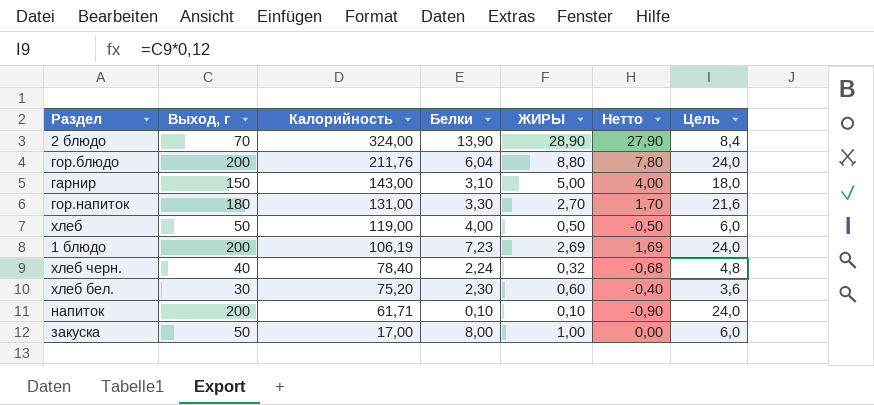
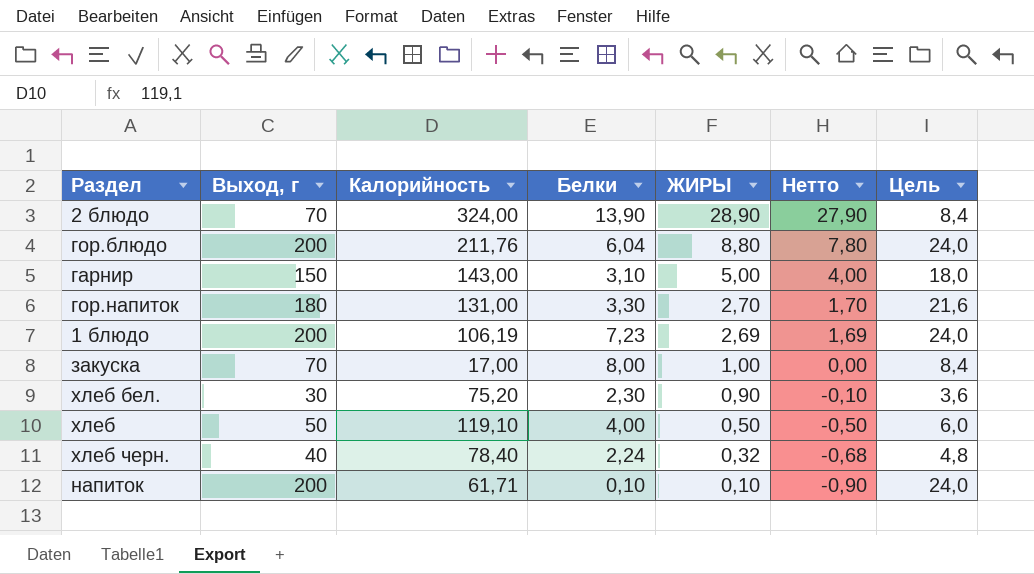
row order: Калорийность descending -> ЖИРЫ descending
закуска | Выход, г: 50 -> 70
закуска | Цель: 6,0 -> 8,4
хлеб бел. | ЖИРЫ: 0,60 -> 0,90
хлеб бел. | Нетто: -0,40 -> -0,10
хлеб | Калорийность: 119,00 -> 119,10

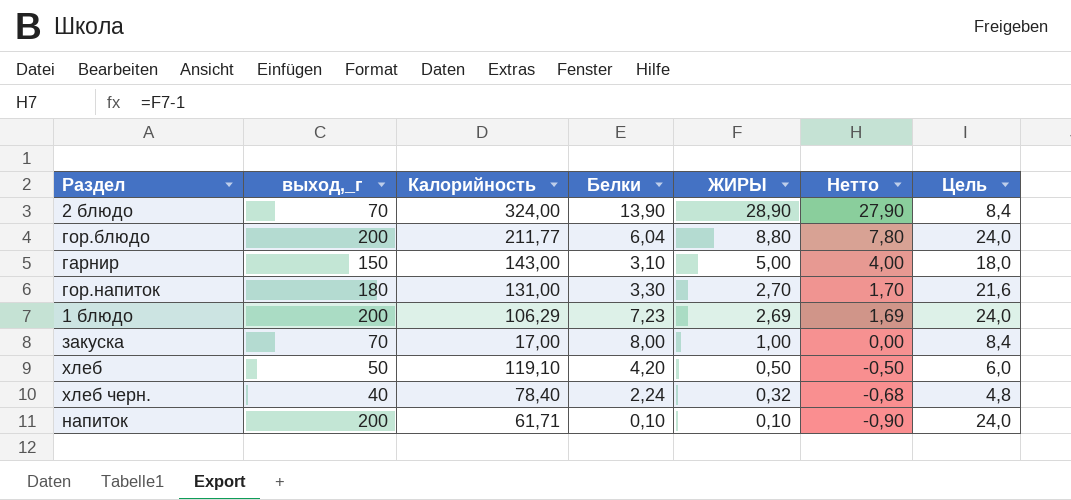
column name: Выход, г -> выход,_г
row хлеб бел.: 30 | 75,20 | 2,30 | 0,90 | -0,10 | 3,6 -> none
гор.блюдо | Калорийность: 211,76 -> 211,77
1 блюдо | Калорийность: 106,19 -> 106,29
хлеб | Белки: 4,00 -> 4,20

